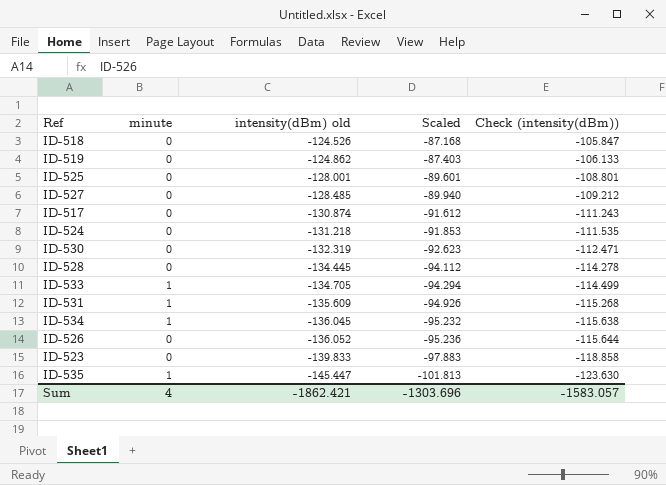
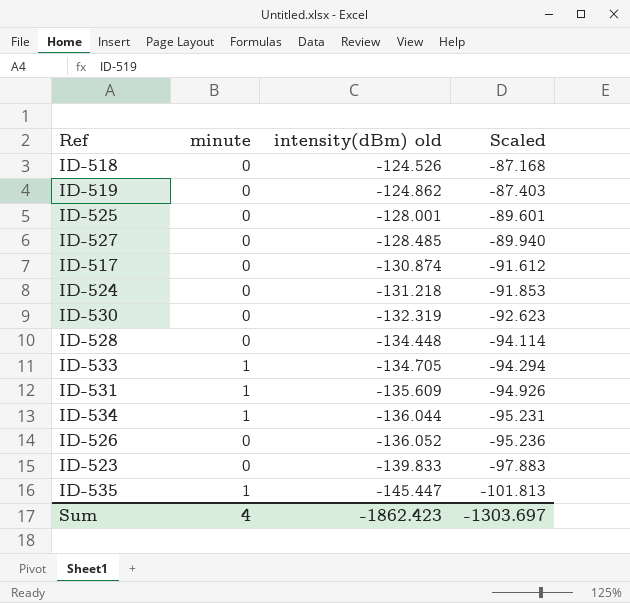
column Check (intensity(dBm)) | formula: [intensity(dBm) old] * 0.85 -> none
ID-528 | intensity(dBm) old: -134.445 -> -134.448
ID-528 | Scaled: -94.112 -> -94.114
ID-534 | intensity(dBm) old: -136.045 -> -136.044
ID-534 | Scaled: -95.232 -> -95.231
Sum | intensity(dBm) old: -1862.421 -> -1862.423
Sum | Scaled: -1303.696 -> -1303.697

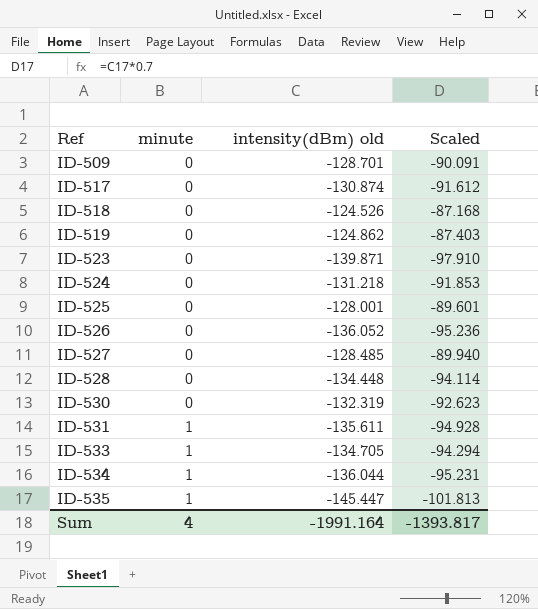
row order: intensity(dBm) old descending -> Ref ascending
row ID-509: none -> 0 | -128.701 | -90.091
ID-523 | intensity(dBm) old: -139.833 -> -139.871
ID-523 | Scaled: -97.883 -> -97.910
ID-531 | intensity(dBm) old: -135.609 -> -135.611
ID-531 | Scaled: -94.926 -> -94.928
Sum | intensity(dBm) old: -1862.423 -> -1991.164
Sum | Scaled: -1303.697 -> -1393.817

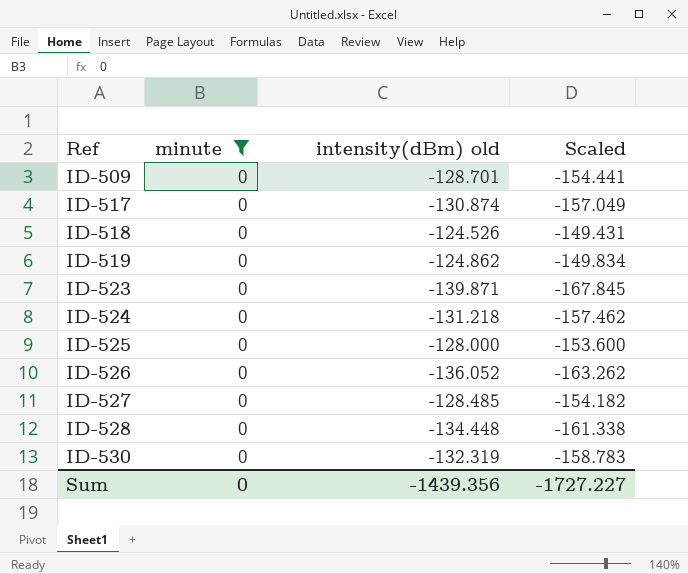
filter: none -> minute = 0
column Scaled | formula: [intensity(dBm) old] * 0.7 -> [intensity(dBm) old] * 1.2
ID-525 | intensity(dBm) old: -128.001 -> -128.000
Sum | minute: 4 -> 0
Sum | intensity(dBm) old: -1991.164 -> -1439.356
Sum | Scaled: -1393.817 -> -1727.227

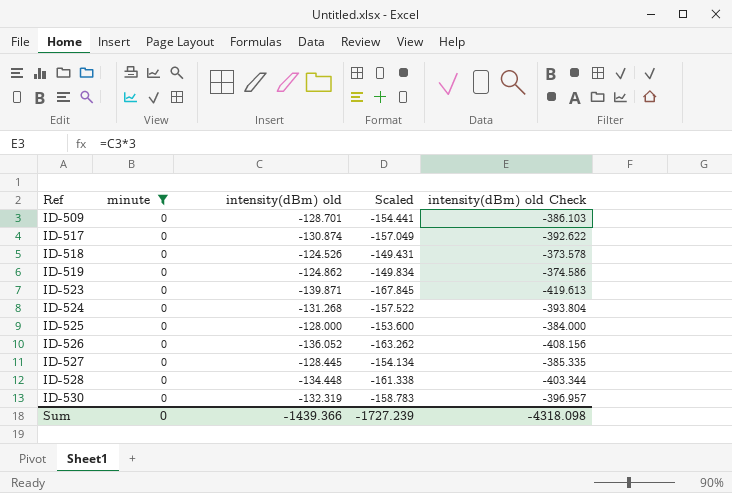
column intensity(dBm) old Check | formula: none -> [intensity(dBm) old] * 3
ID-524 | intensity(dBm) old: -131.218 -> -131.268
ID-524 | Scaled: -157.462 -> -157.522
ID-527 | intensity(dBm) old: -128.485 -> -128.445
ID-527 | Scaled: -154.182 -> -154.134
Sum | intensity(dBm) old: -1439.356 -> -1439.366
Sum | Scaled: -1727.227 -> -1727.239

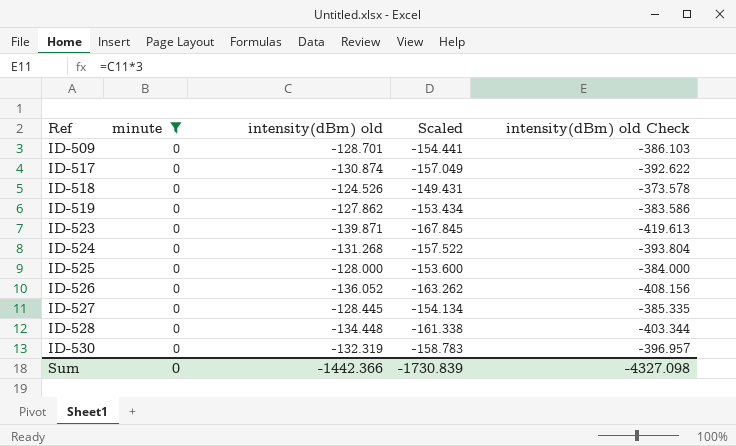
ID-519 | intensity(dBm) old: -124.862 -> -127.862
ID-519 | Scaled: -149.834 -> -153.434
ID-519 | intensity(dBm) old Check: -374.586 -> -383.586
Sum | intensity(dBm) old: -1439.366 -> -1442.366
Sum | Scaled: -1727.239 -> -1730.839
Sum | intensity(dBm) old Check: -4318.098 -> -4327.098

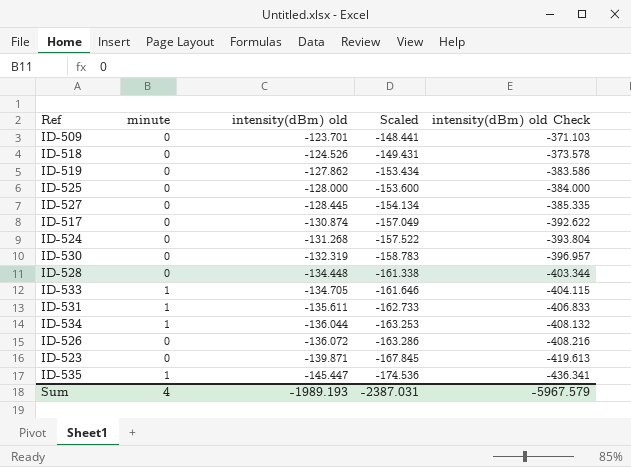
filter: minute = 0 -> none
row order: Ref ascending -> intensity(dBm) old descending
ID-509 | intensity(dBm) old: -128.701 -> -123.701
ID-509 | Scaled: -154.441 -> -148.441
ID-509 | intensity(dBm) old Check: -386.103 -> -371.103
ID-526 | intensity(dBm) old: -136.052 -> -136.072
ID-526 | Scaled: -163.262 -> -163.286
ID-526 | intensity(dBm) old Check: -408.156 -> -408.216
Sum | minute: 0 -> 4
Sum | intensity(dBm) old: -1442.366 -> -1989.193
Sum | Scaled: -1730.839 -> -2387.031
Sum | intensity(dBm) old Check: -4327.098 -> -5967.579

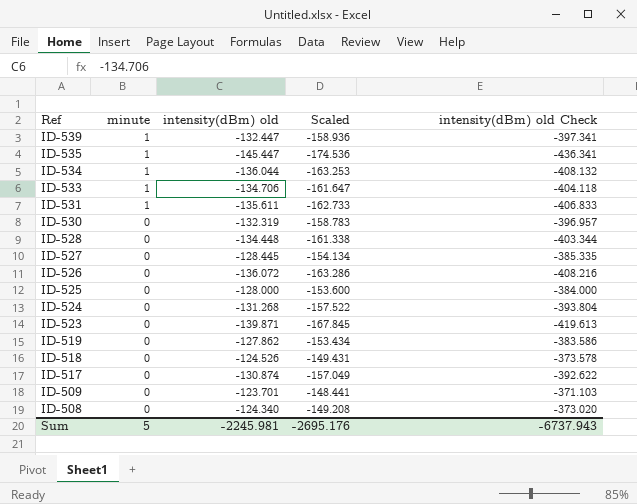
row order: intensity(dBm) old descending -> Ref descending
row ID-539: none -> 1 | -132.447 | -158.936 | -397.341
ID-533 | intensity(dBm) old: -134.705 -> -134.706
ID-533 | Scaled: -161.646 -> -161.647
ID-533 | intensity(dBm) old Check: -404.115 -> -404.118
row ID-508: none -> 0 | -124.340 | -149.208 | -373.020
Sum | minute: 4 -> 5
Sum | intensity(dBm) old: -1989.193 -> -2245.981
Sum | Scaled: -2387.031 -> -2695.176
Sum | intensity(dBm) old Check: -5967.579 -> -6737.943

